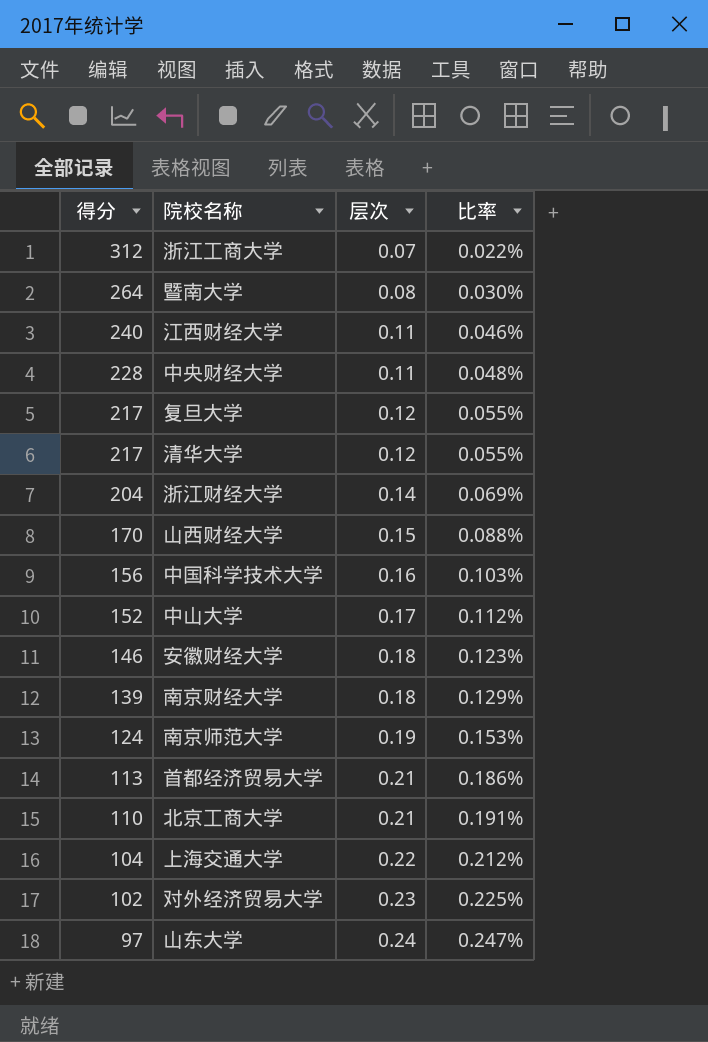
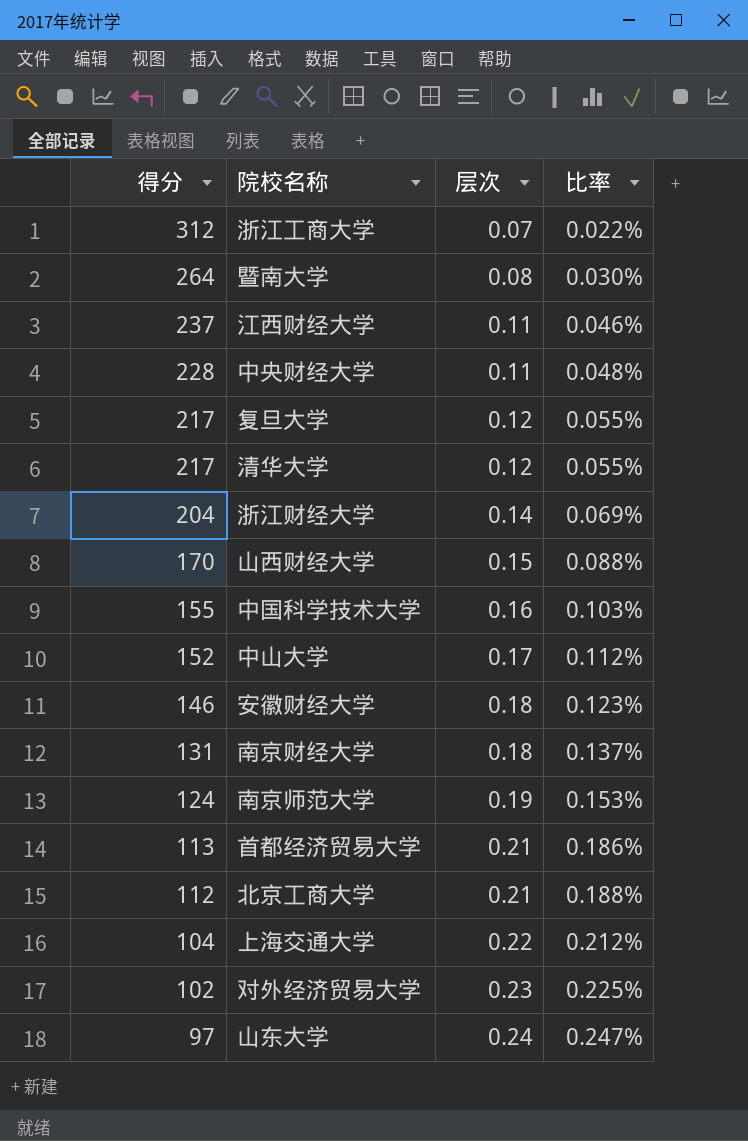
江西财经大学 | 得分: 240 -> 237
中国科学技术大学 | 得分: 156 -> 155
南京财经大学 | 得分: 139 -> 131
南京财经大学 | 比率: 0.129% -> 0.137%
北京工商大学 | 得分: 110 -> 112
北京工商大学 | 比率: 0.191% -> 0.188%

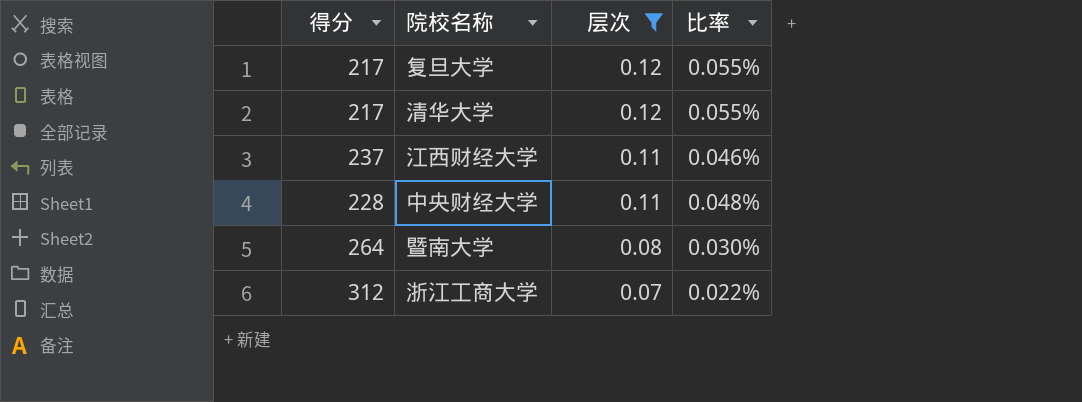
filter: none -> 层次 <= 0.12
row order: 得分 descending -> 层次 descending

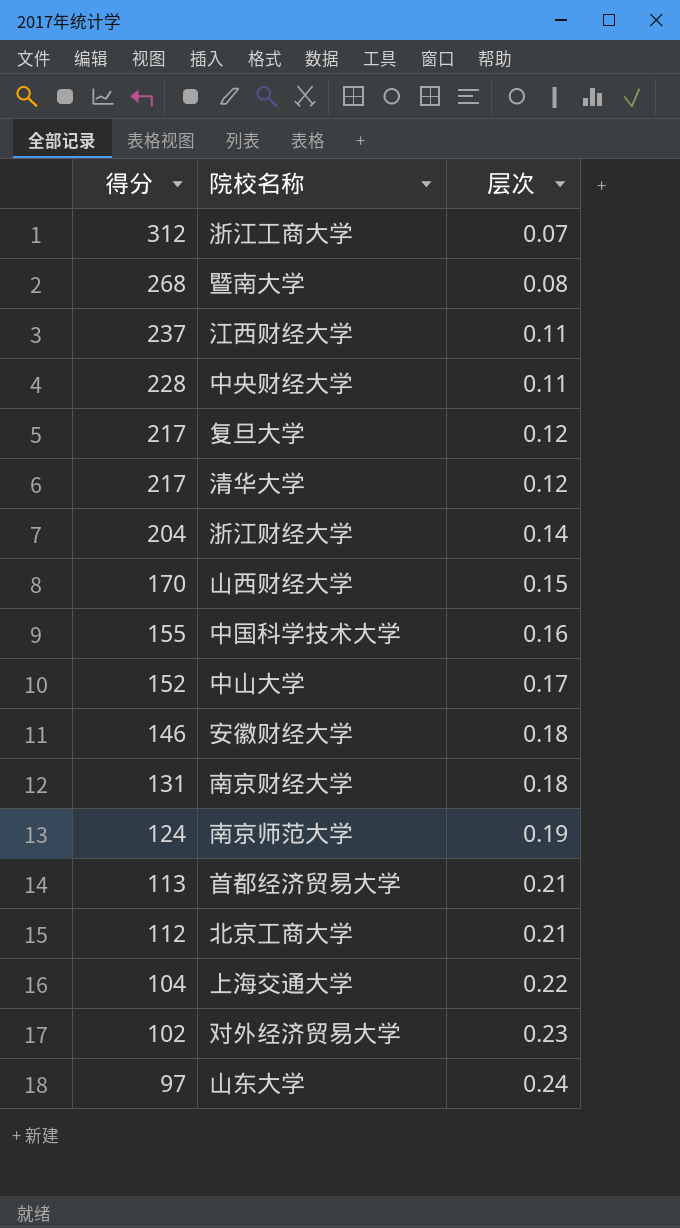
filter: 层次 <= 0.12 -> none
row order: 层次 descending -> 得分 descending
column 比率 | formula: [层次] / [得分] -> none
暨南大学 | 得分: 264 -> 268

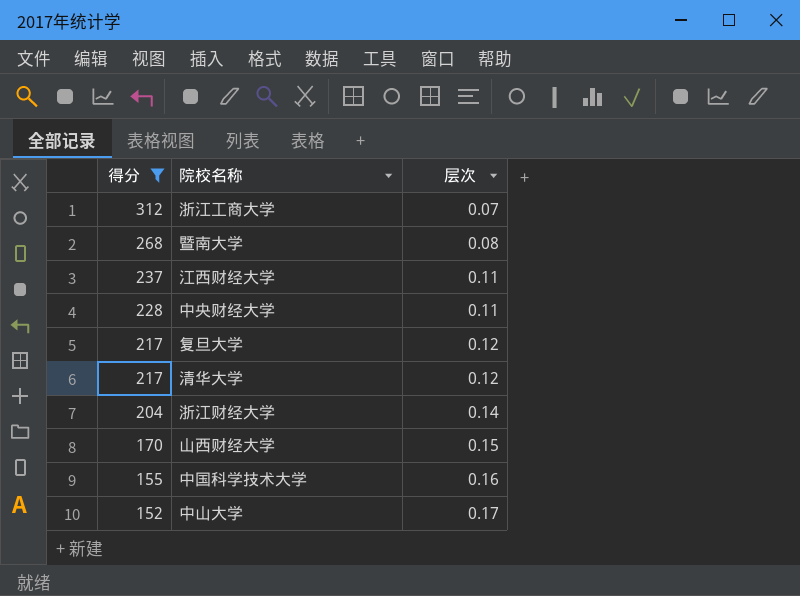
filter: none -> 得分 >= 152

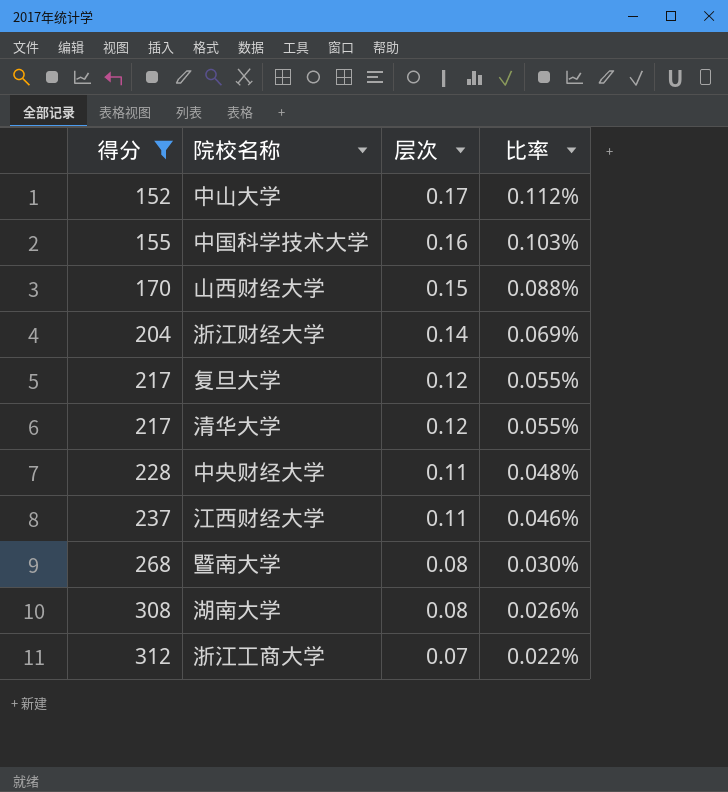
row order: 得分 descending -> 得分 ascending
column 比率 | formula: none -> [层次] / [得分]
row 湖南大学: none -> 308 | 0.08 | 0.026%

